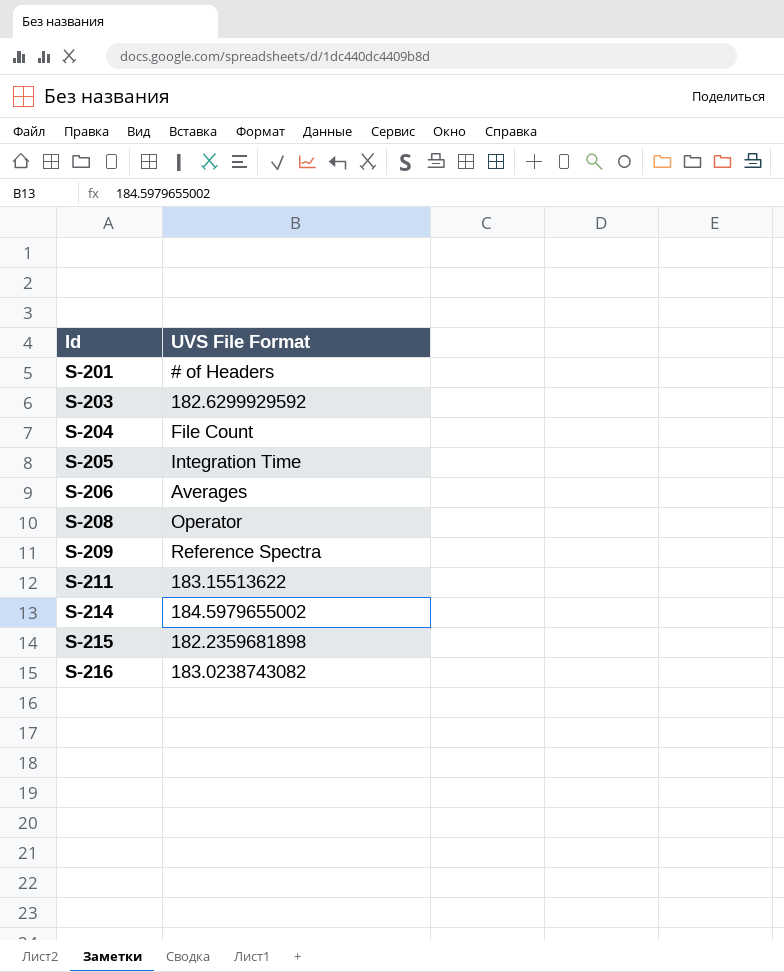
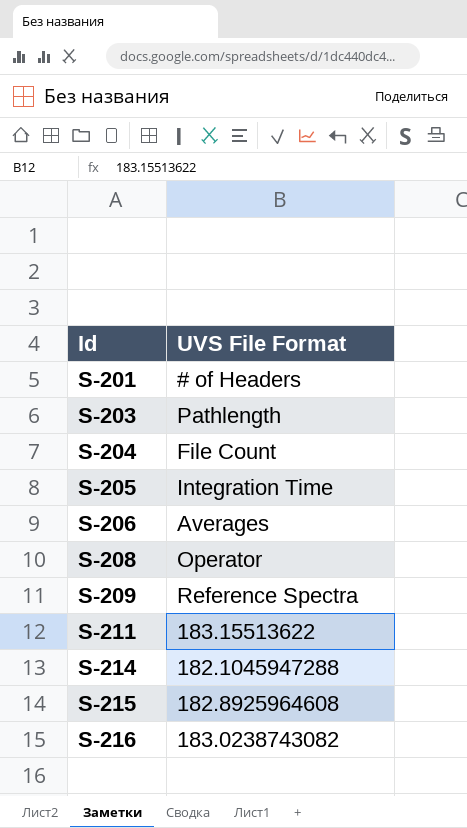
S-203 | UVS File Format: 182.6299929592 -> Pathlength
S-214 | UVS File Format: 184.5979655002 -> 182.1045947288
S-215 | UVS File Format: 182.2359681898 -> 182.8925964608

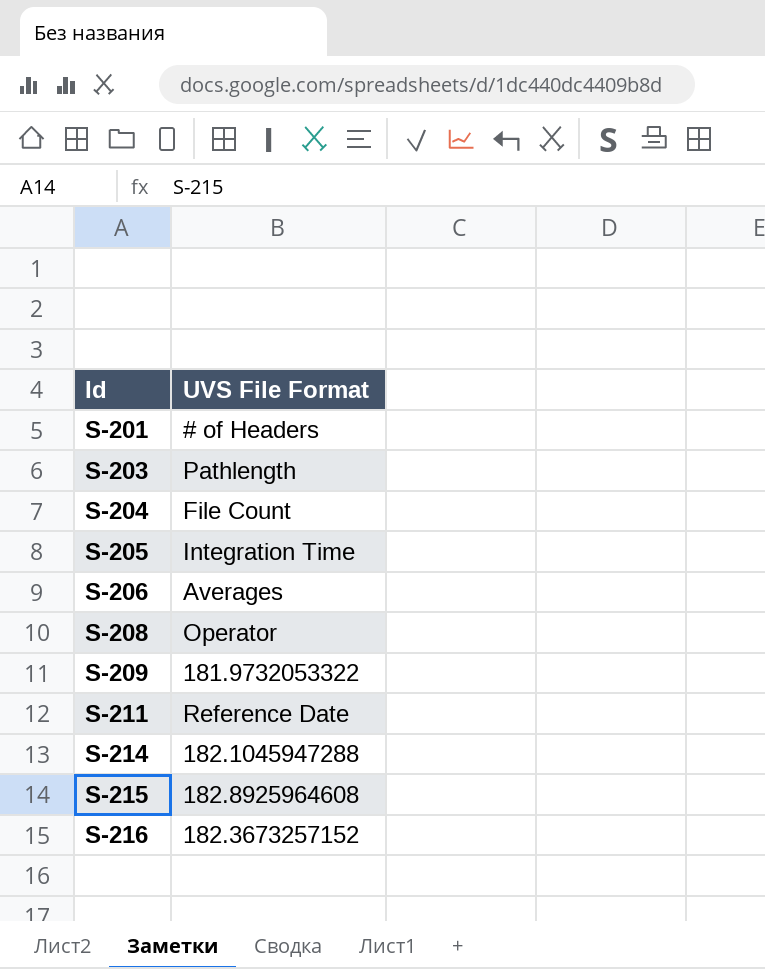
S-209 | UVS File Format: Reference Spectra -> 181.9732053322
S-211 | UVS File Format: 183.15513622 -> Reference Date
S-216 | UVS File Format: 183.0238743082 -> 182.3673257152

